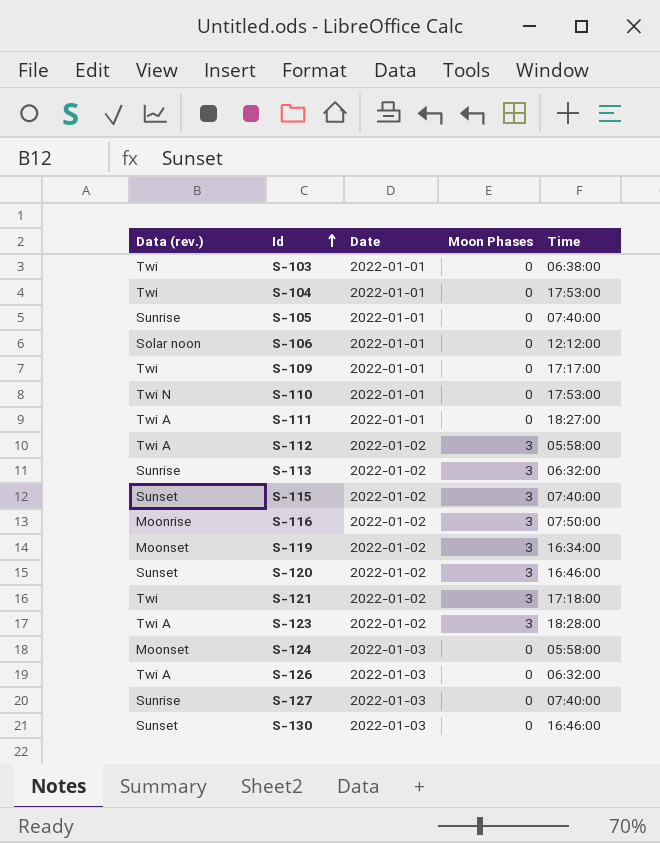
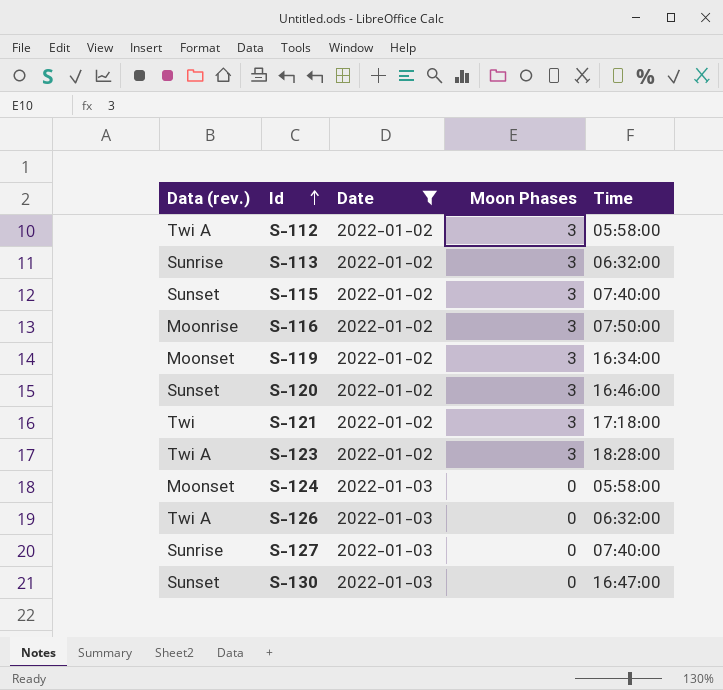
filter: none -> Date != 2022-01-01
S-130 | Time: 16:46:00 -> 16:47:00

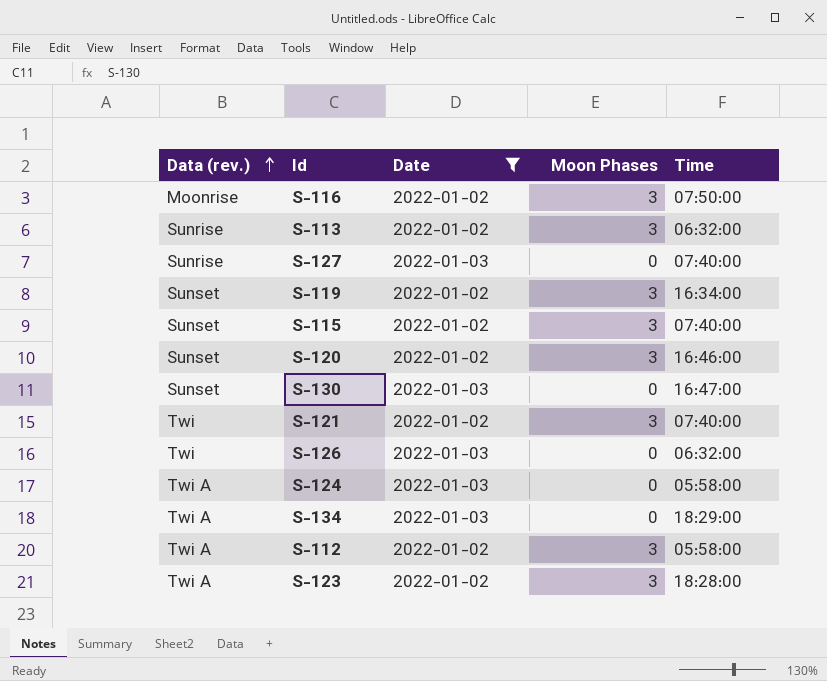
row order: Id ascending -> Data (rev.) ascending
S-119 | Data (rev.): Moonset -> Sunset
S-121 | Time: 17:18:00 -> 07:40:00
S-126 | Data (rev.): Twi A -> Twi
S-124 | Data (rev.): Moonset -> Twi A
row S-134: none -> Twi A | 2022-01-03 | 0 | 18:29:00

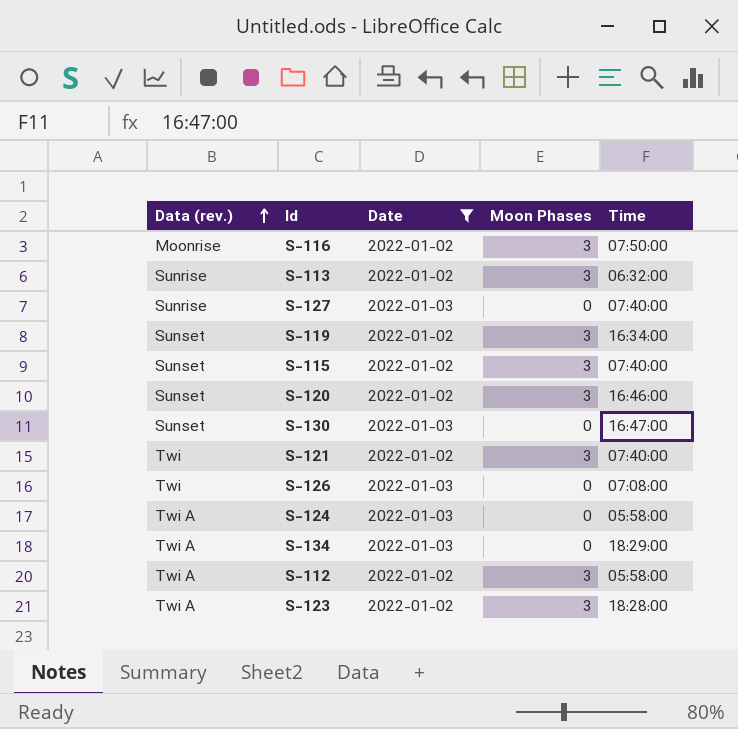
S-126 | Time: 06:32:00 -> 07:08:00

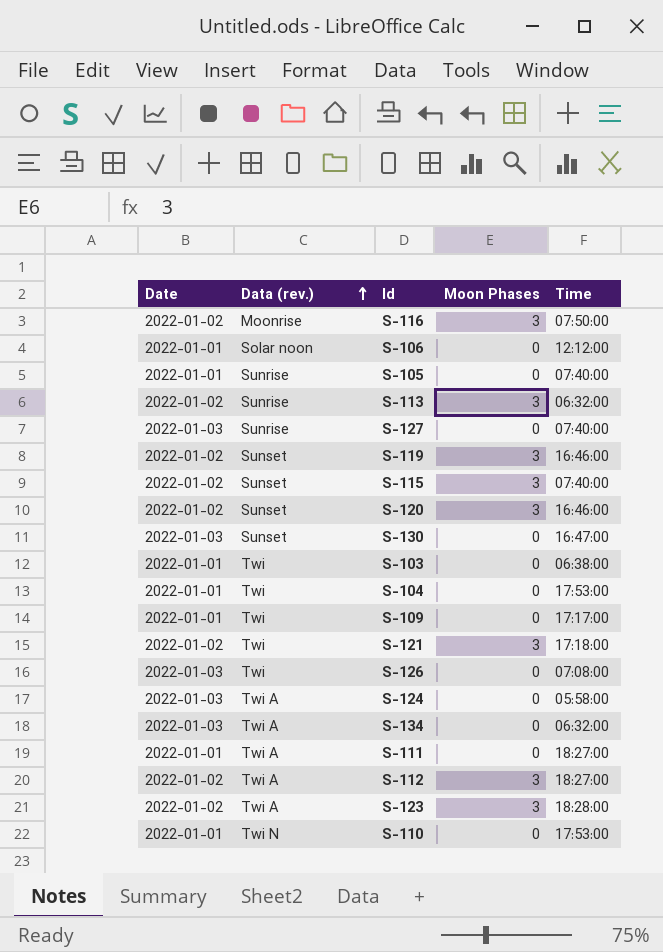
filter: Date != 2022-01-01 -> none
column Date | position: 3 -> 1
S-119 | Time: 16:34:00 -> 16:46:00
S-121 | Time: 07:40:00 -> 17:18:00
S-134 | Time: 18:29:00 -> 06:32:00
S-112 | Time: 05:58:00 -> 18:27:00

